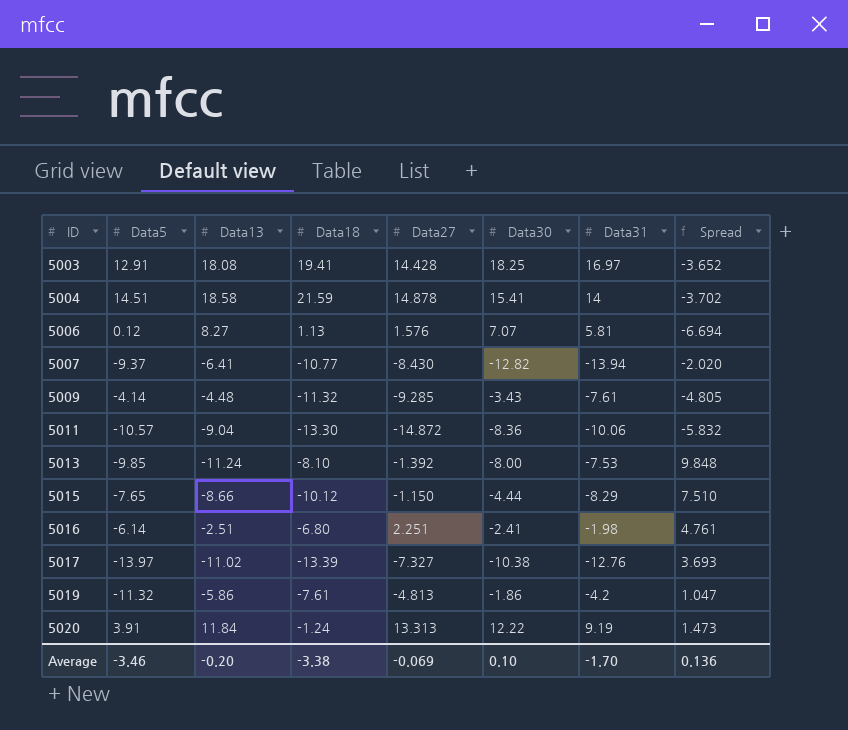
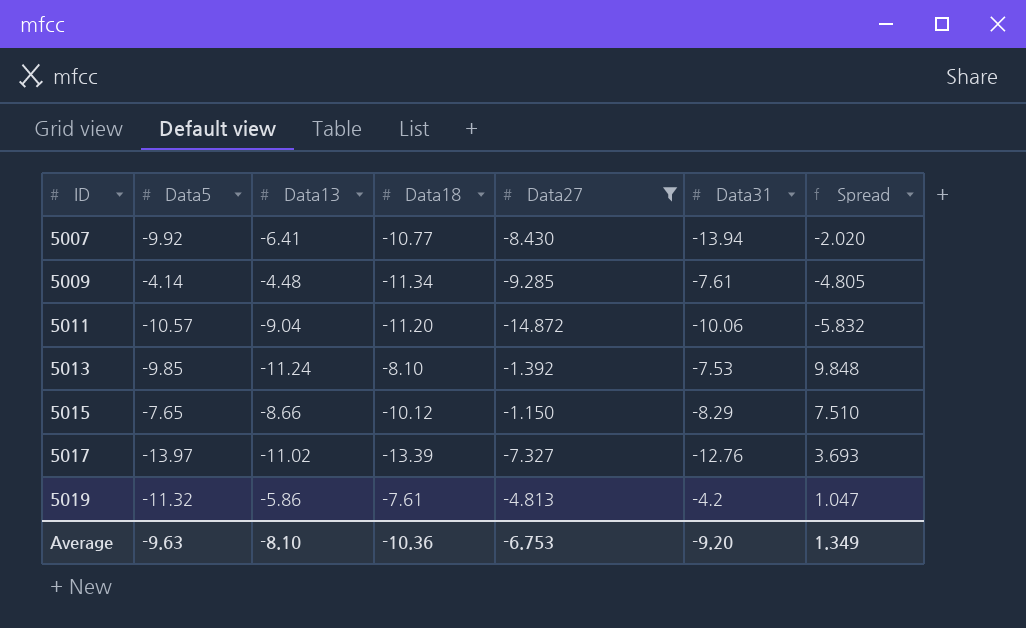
filter: none -> Data27 <= -1.150
column Data30 | position: 6 -> none
5007 | Data5: -9.37 -> -9.92
5009 | Data18: -11.32 -> -11.34
5011 | Data18: -13.30 -> -11.20
Average | Data5: -3.46 -> -9.63
Average | Data13: -0.20 -> -8.10
Average | Data18: -3.38 -> -10.36
Average | Data27: -0.069 -> -6.753
Average | Data31: -1.70 -> -9.20
Average | Spread: 0.136 -> 1.349

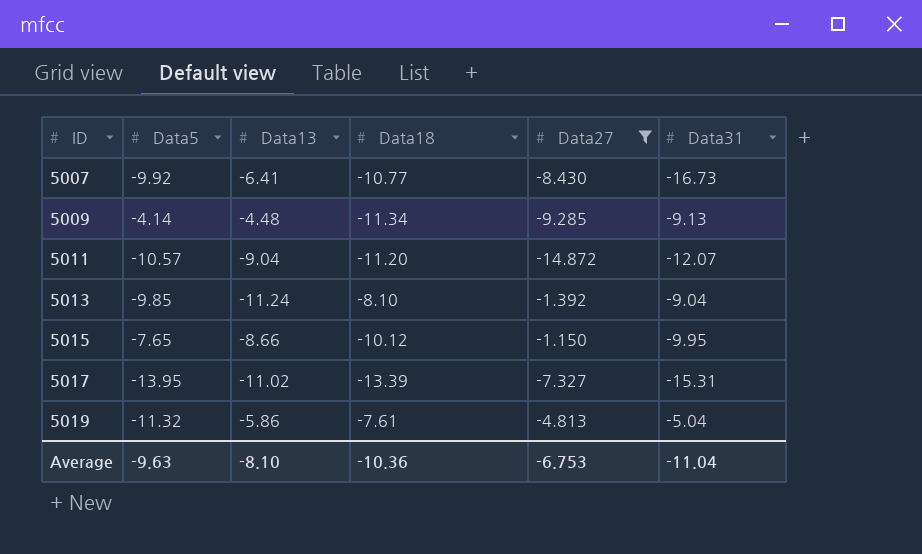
column Spread | formula: [Data27] - [Data13] -> none
5007 | Data31: -13.94 -> -16.73
5009 | Data31: -7.61 -> -9.13
5011 | Data31: -10.06 -> -12.07
5013 | Data31: -7.53 -> -9.04
5015 | Data31: -8.29 -> -9.95
5017 | Data5: -13.97 -> -13.95
5017 | Data31: -12.76 -> -15.31
5019 | Data31: -4.2 -> -5.04
Average | Data31: -9.20 -> -11.04

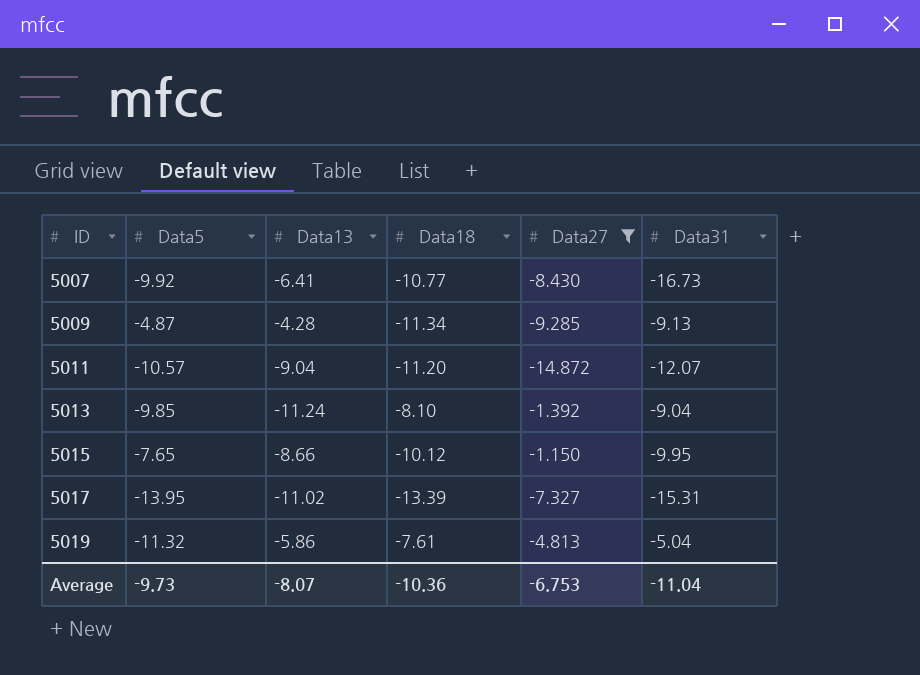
5009 | Data5: -4.14 -> -4.87
5009 | Data13: -4.48 -> -4.28
Average | Data5: -9.63 -> -9.73
Average | Data13: -8.10 -> -8.07

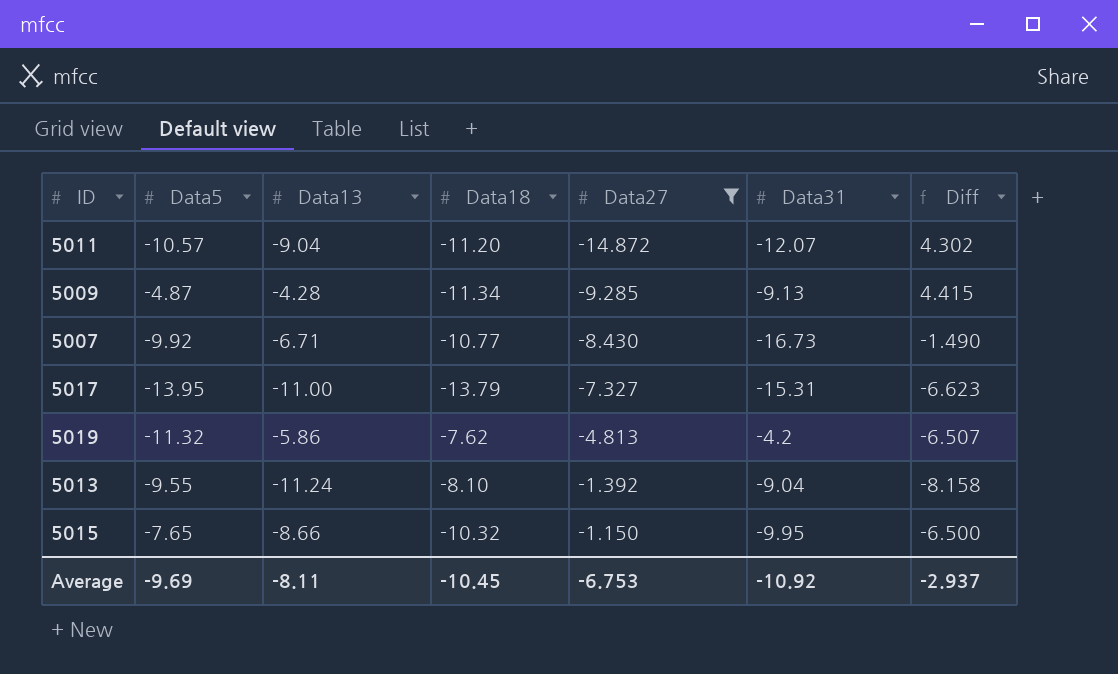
row order: ID ascending -> Data27 ascending
column Diff | formula: none -> [Data5] - [Data27]
5007 | Data13: -6.41 -> -6.71
5017 | Data13: -11.02 -> -11.00
5017 | Data18: -13.39 -> -13.79
5019 | Data18: -7.61 -> -7.62
5019 | Data31: -5.04 -> -4.2
5013 | Data5: -9.85 -> -9.55
5015 | Data18: -10.12 -> -10.32
Average | Data5: -9.73 -> -9.69
Average | Data13: -8.07 -> -8.11
Average | Data18: -10.36 -> -10.45
Average | Data31: -11.04 -> -10.92

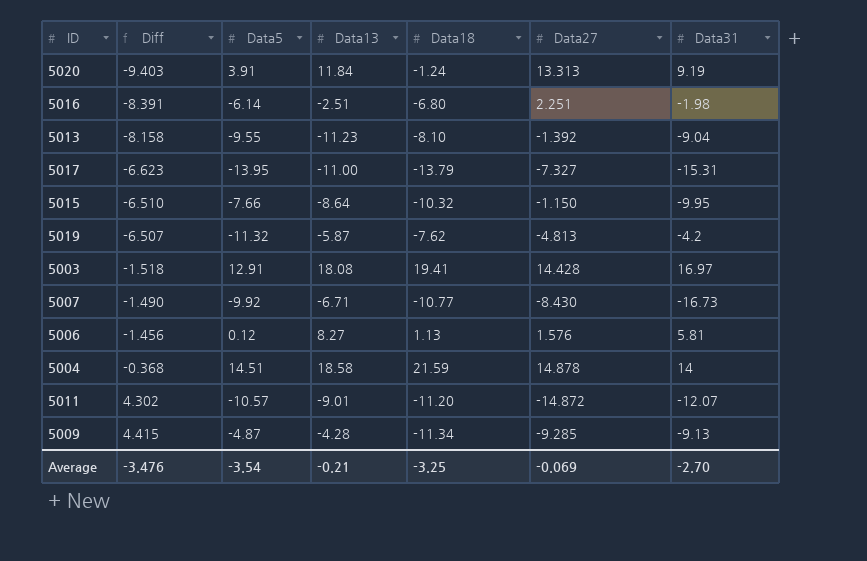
filter: Data27 <= -1.150 -> none
row order: Data27 ascending -> Diff ascending
column Diff | position: 7 -> 2
5013 | Data13: -11.24 -> -11.23
5015 | Diff: -6.500 -> -6.510
5015 | Data5: -7.65 -> -7.66
5015 | Data13: -8.66 -> -8.64
5019 | Data13: -5.86 -> -5.87
5011 | Data13: -9.04 -> -9.01
Average | Diff: -2.937 -> -3.476
Average | Data5: -9.69 -> -3.54
Average | Data13: -8.11 -> -0.21
Average | Data18: -10.45 -> -3.25
Average | Data27: -6.753 -> -0.069
Average | Data31: -10.92 -> -2.70

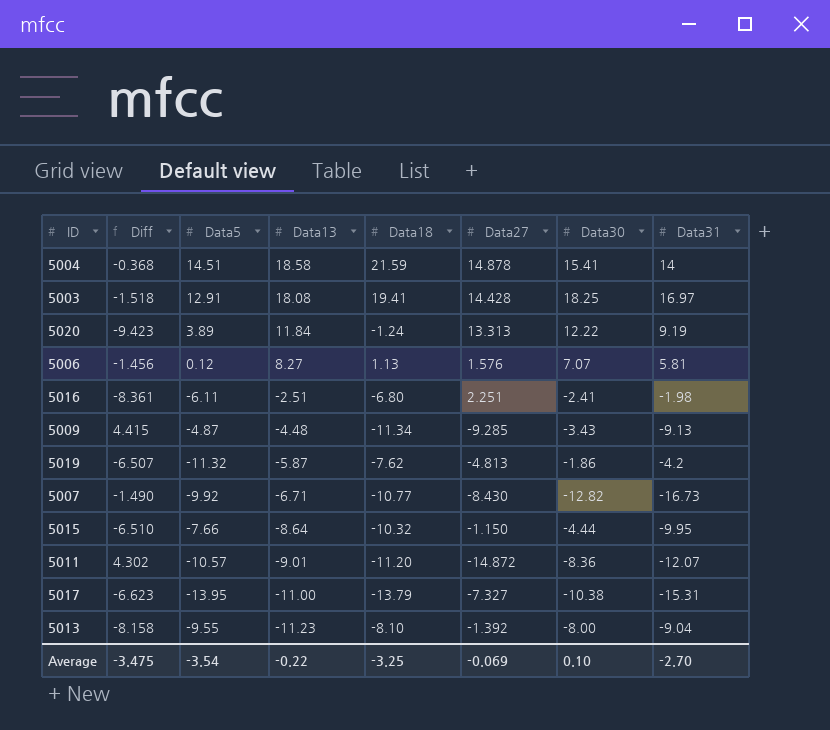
row order: Diff ascending -> Data13 descending
column Data30 | position: none -> 7
5020 | Diff: -9.403 -> -9.423
5020 | Data5: 3.91 -> 3.89
5016 | Diff: -8.391 -> -8.361
5016 | Data5: -6.14 -> -6.11
5009 | Data13: -4.28 -> -4.48
Average | Diff: -3.476 -> -3.475
Average | Data13: -0.21 -> -0.22

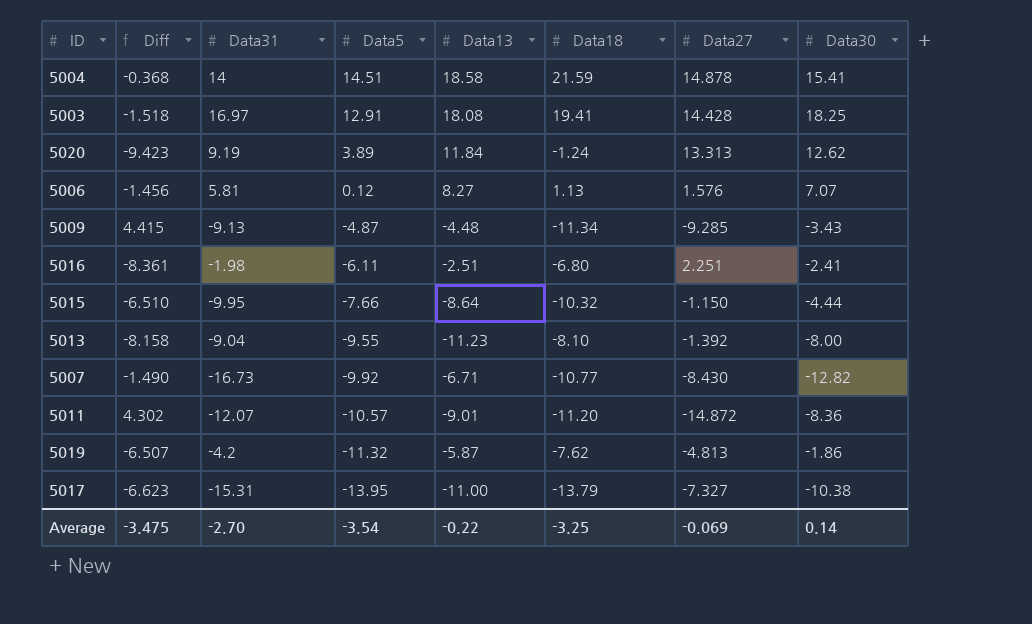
row order: Data13 descending -> Data5 descending
column Data31 | position: 8 -> 3
5020 | Data30: 12.22 -> 12.62
Average | Data30: 0.10 -> 0.14

